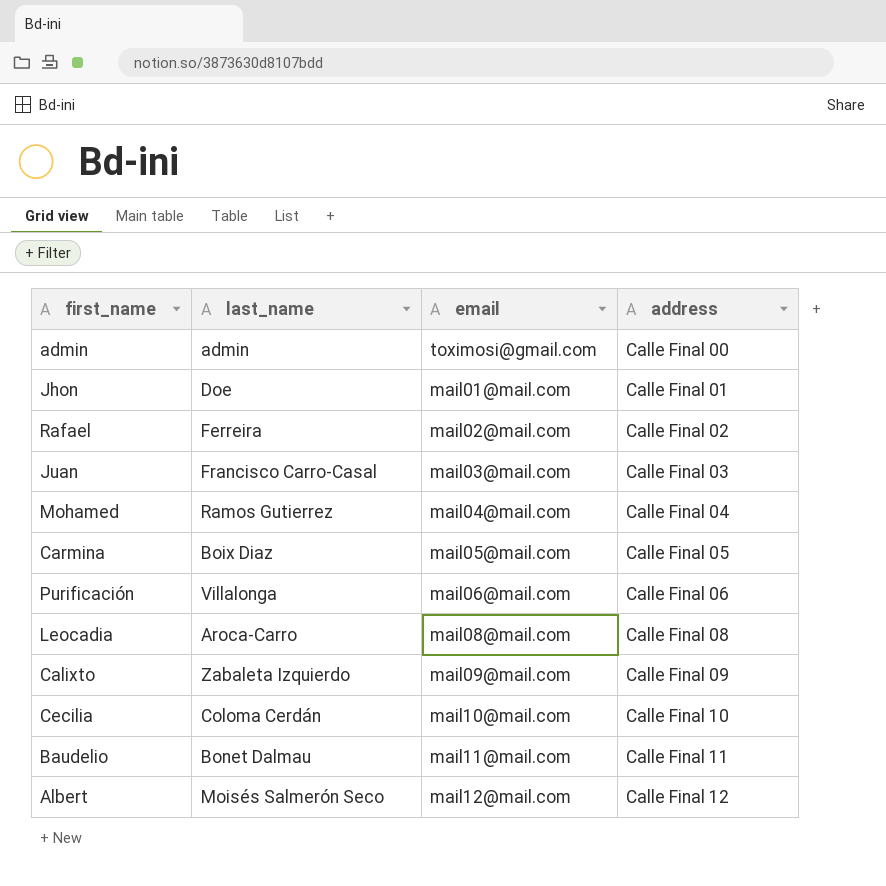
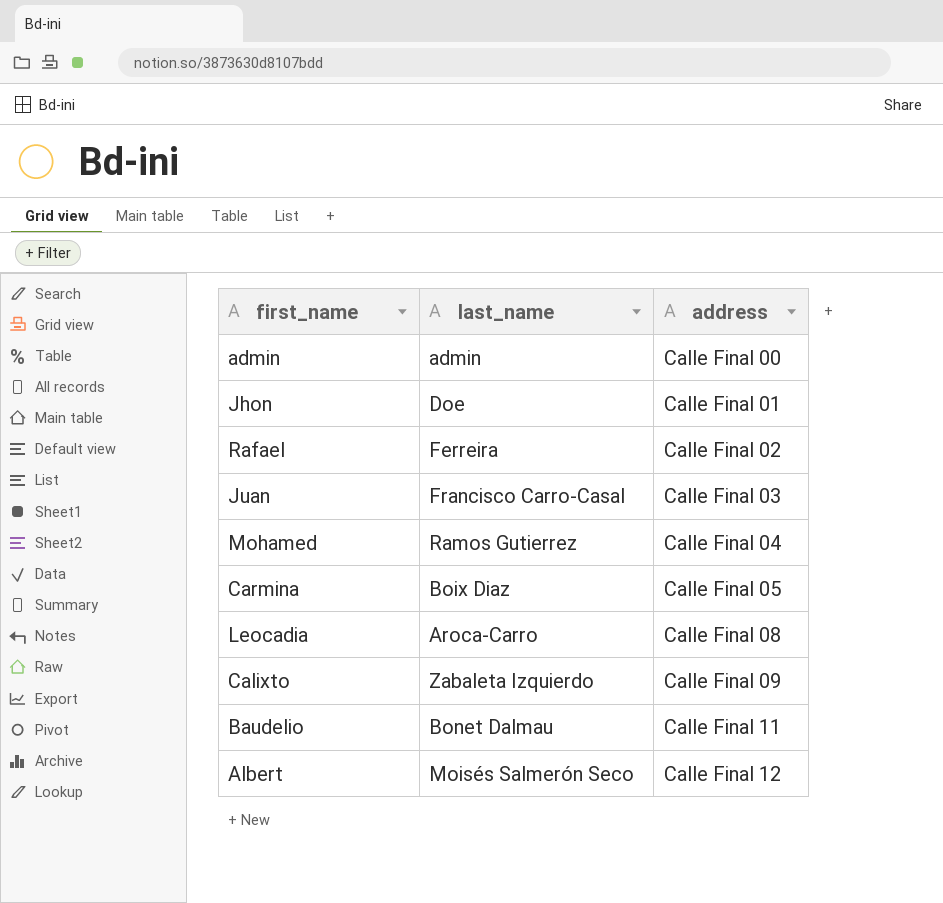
column email | position: 3 -> none
row Purificación: Villalonga | mail06@mail.com | Calle Final 06 -> none
row Cecilia: Coloma Cerdán | mail10@mail.com | Calle Final 10 -> none

